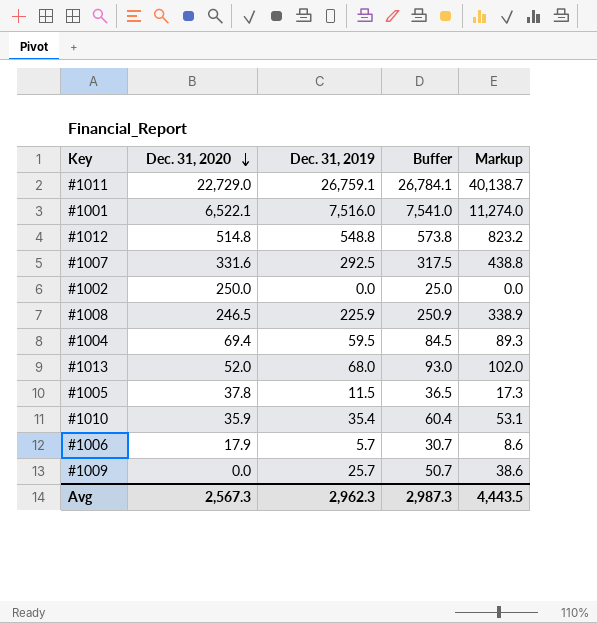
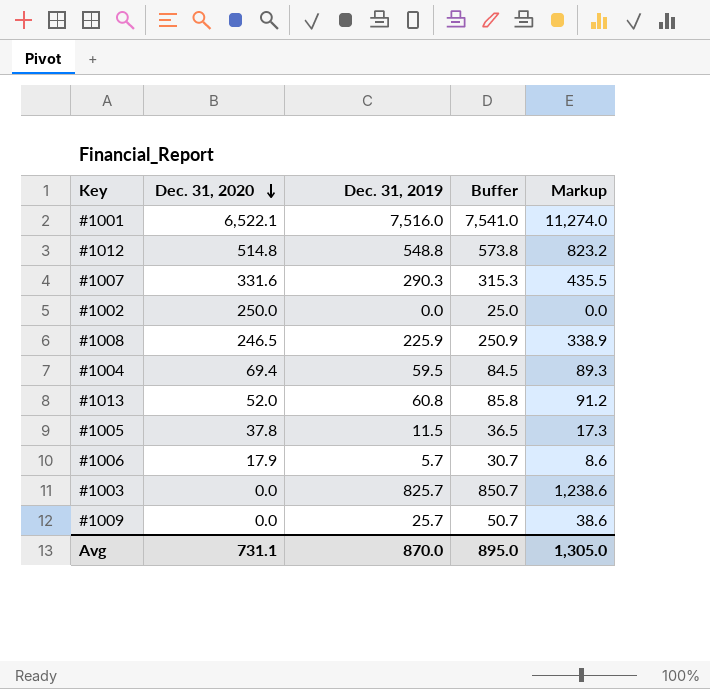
row #1011: 22,729.0 | 26,759.1 | 26,784.1 | 40,138.7 -> none
row #1010: 35.9 | 35.4 | 60.4 | 53.1 -> none
#1007 | Dec. 31, 2019: 292.5 -> 290.3
#1007 | Buffer: 317.5 -> 315.3
#1007 | Markup: 438.8 -> 435.5
#1013 | Dec. 31, 2019: 68.0 -> 60.8
#1013 | Buffer: 93.0 -> 85.8
#1013 | Markup: 102.0 -> 91.2
row #1003: none -> 0.0 | 825.7 | 850.7 | 1,238.6
Avg | Dec. 31, 2020: 2,567.3 -> 731.1
Avg | Dec. 31, 2019: 2,962.3 -> 870.0
Avg | Buffer: 2,987.3 -> 895.0
Avg | Markup: 4,443.5 -> 1,305.0

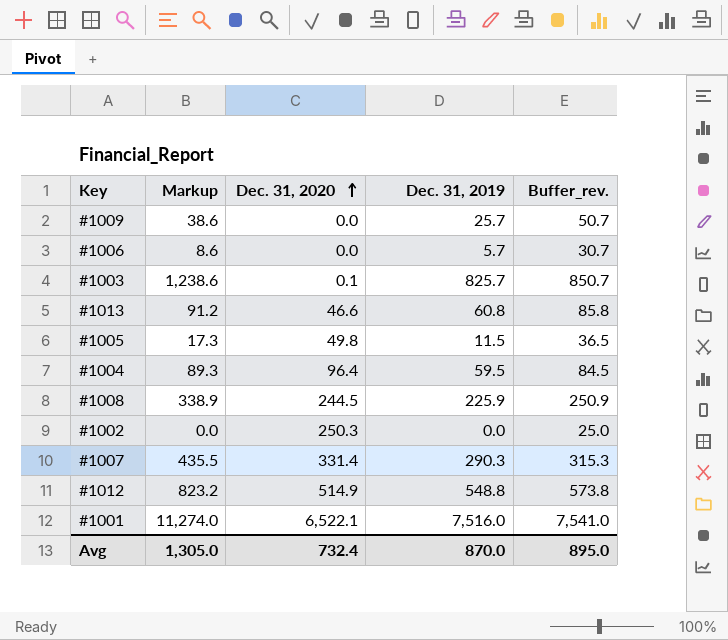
row order: Dec. 31, 2020 descending -> Dec. 31, 2020 ascending
column Markup | position: 5 -> 2
column name: Buffer -> Buffer_rev.
#1006 | Dec. 31, 2020: 17.9 -> 0.0
#1003 | Dec. 31, 2020: 0.0 -> 0.1
#1013 | Dec. 31, 2020: 52.0 -> 46.6
#1005 | Dec. 31, 2020: 37.8 -> 49.8
#1004 | Dec. 31, 2020: 69.4 -> 96.4
#1008 | Dec. 31, 2020: 246.5 -> 244.5
#1002 | Dec. 31, 2020: 250.0 -> 250.3
#1007 | Dec. 31, 2020: 331.6 -> 331.4
#1012 | Dec. 31, 2020: 514.8 -> 514.9
Avg | Dec. 31, 2020: 731.1 -> 732.4

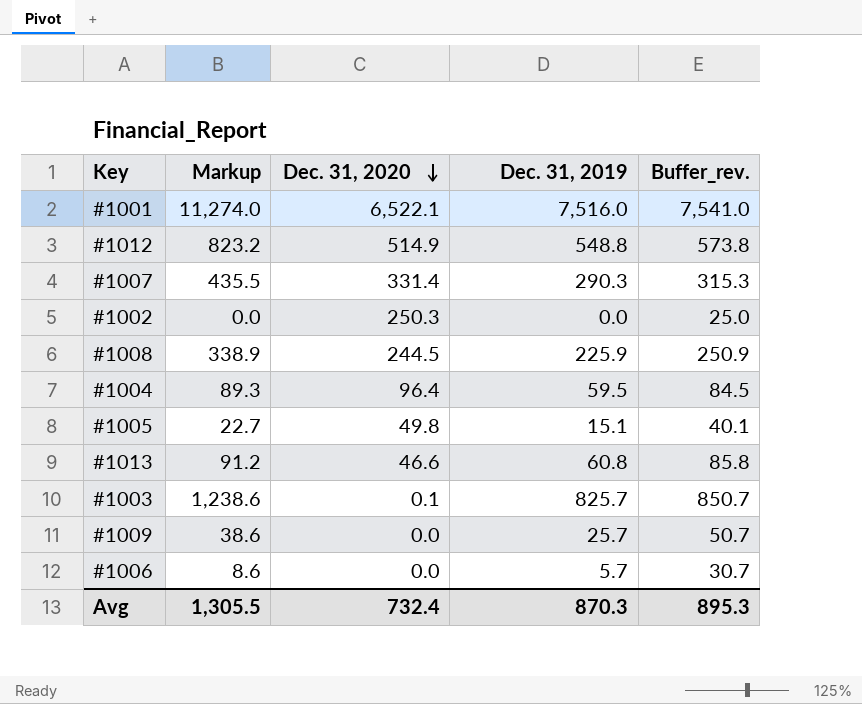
row order: Dec. 31, 2020 ascending -> Dec. 31, 2020 descending
#1005 | Markup: 17.3 -> 22.7
#1005 | Dec. 31, 2019: 11.5 -> 15.1
#1005 | Buffer_rev.: 36.5 -> 40.1
Avg | Markup: 1,305.0 -> 1,305.5
Avg | Dec. 31, 2019: 870.0 -> 870.3
Avg | Buffer_rev.: 895.0 -> 895.3

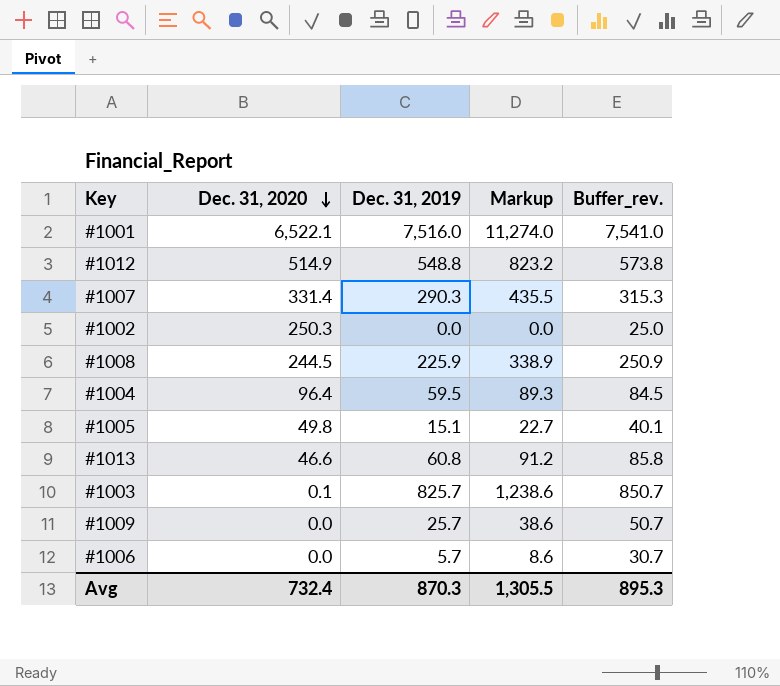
column Markup | position: 2 -> 4

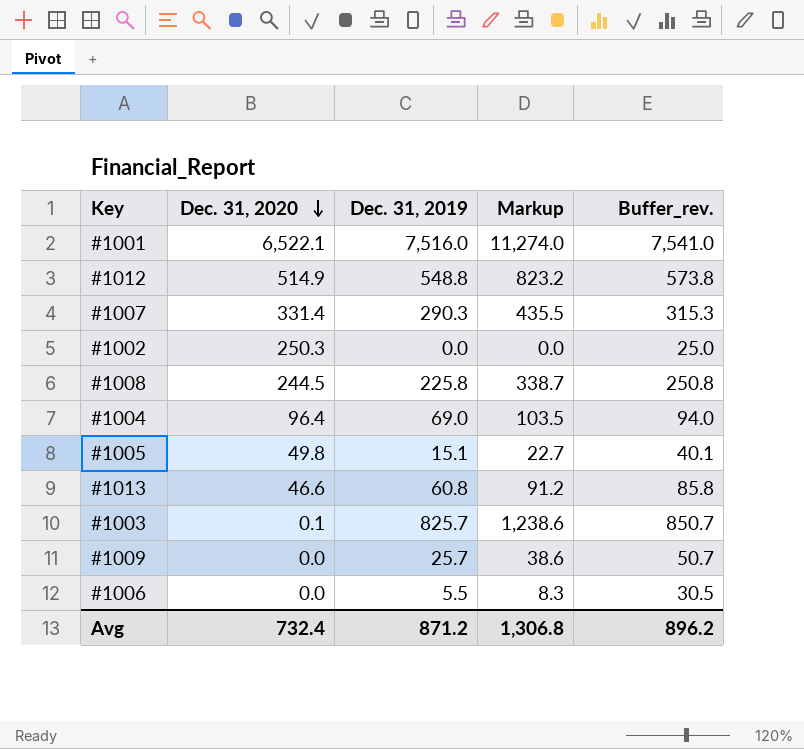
#1008 | Dec. 31, 2019: 225.9 -> 225.8
#1008 | Markup: 338.9 -> 338.7
#1008 | Buffer_rev.: 250.9 -> 250.8
#1004 | Dec. 31, 2019: 59.5 -> 69.0
#1004 | Markup: 89.3 -> 103.5
#1004 | Buffer_rev.: 84.5 -> 94.0
#1006 | Dec. 31, 2019: 5.7 -> 5.5
#1006 | Markup: 8.6 -> 8.3
#1006 | Buffer_rev.: 30.7 -> 30.5
Avg | Dec. 31, 2019: 870.3 -> 871.2
Avg | Markup: 1,305.5 -> 1,306.8
Avg | Buffer_rev.: 895.3 -> 896.2

